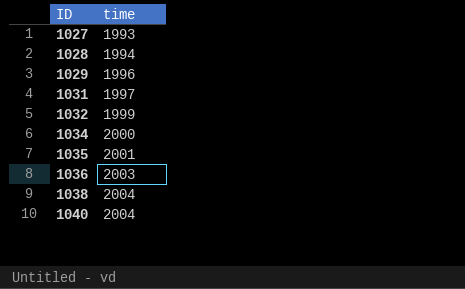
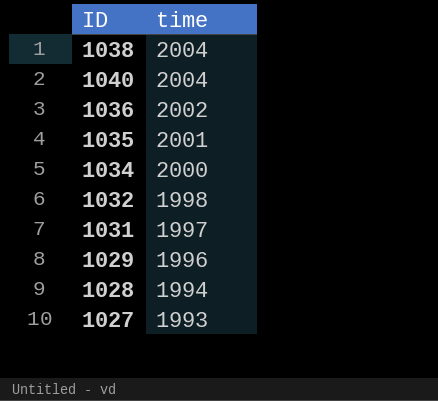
row order: ID ascending -> time descending
1036 | time: 2003 -> 2002
1032 | time: 1999 -> 1998

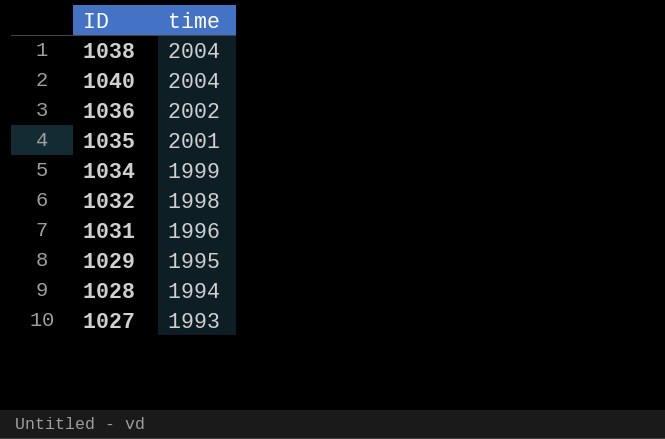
1034 | time: 2000 -> 1999
1031 | time: 1997 -> 1996
1029 | time: 1996 -> 1995

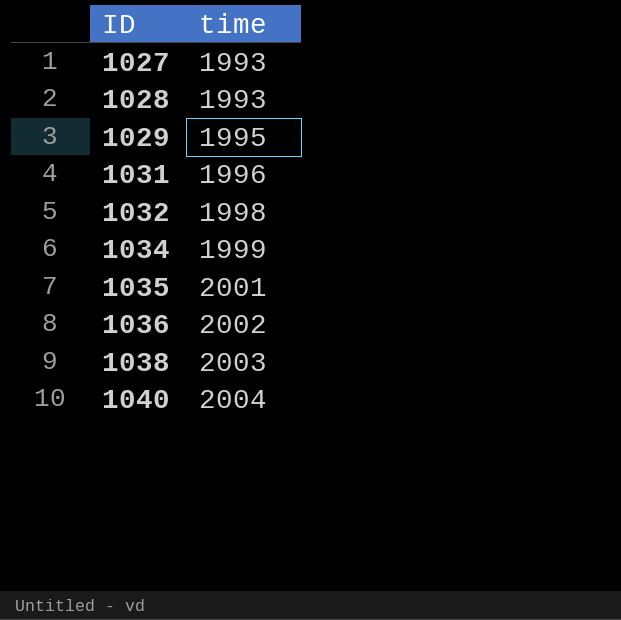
row order: time descending -> ID ascending
1028 | time: 1994 -> 1993
1038 | time: 2004 -> 2003

